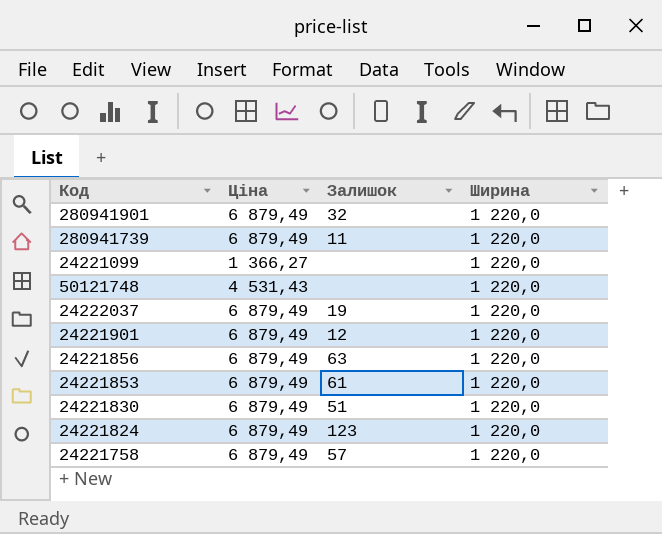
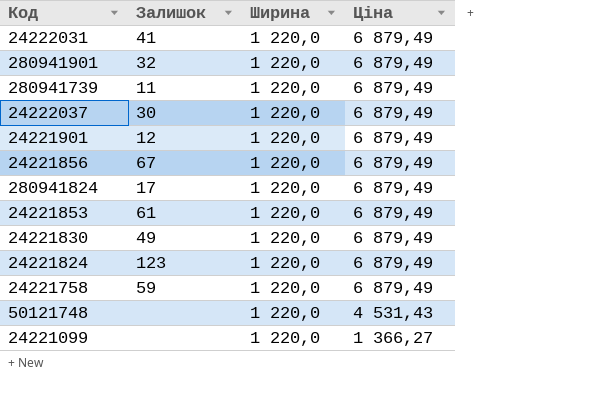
row order: none -> Ціна descending
column Ціна | position: 2 -> 4
row 24222031: none -> 41 | 1 220,0 | 6 879,49
24222037 | Залишок: 19 -> 30
24221856 | Залишок: 63 -> 67
row 280941824: none -> 17 | 1 220,0 | 6 879,49
24221830 | Залишок: 51 -> 49
24221758 | Залишок: 57 -> 59

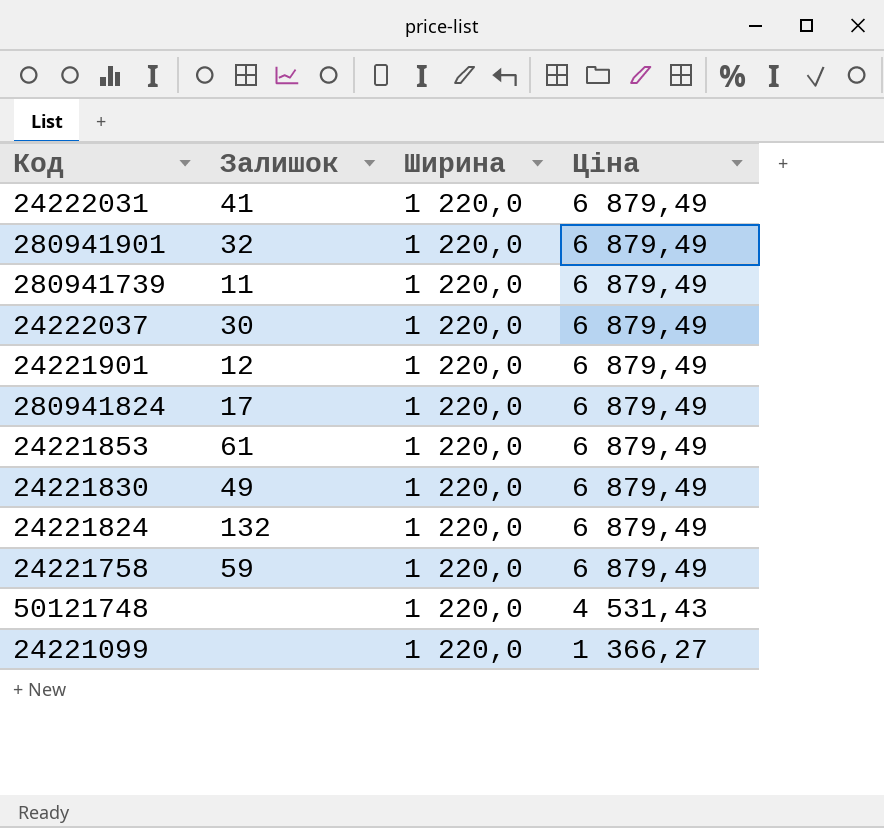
row 24221856: 67 | 1 220,0 | 6 879,49 -> none
24221824 | Залишок: 123 -> 132

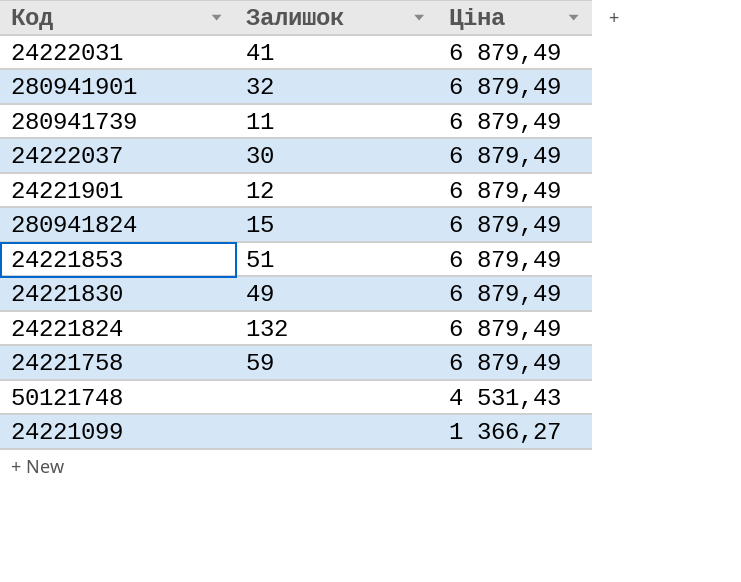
column Ширина | position: 3 -> none
280941824 | Залишок: 17 -> 15
24221853 | Залишок: 61 -> 51

